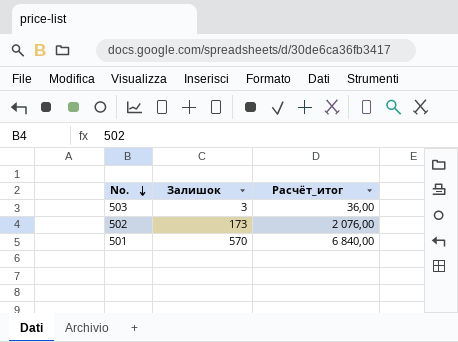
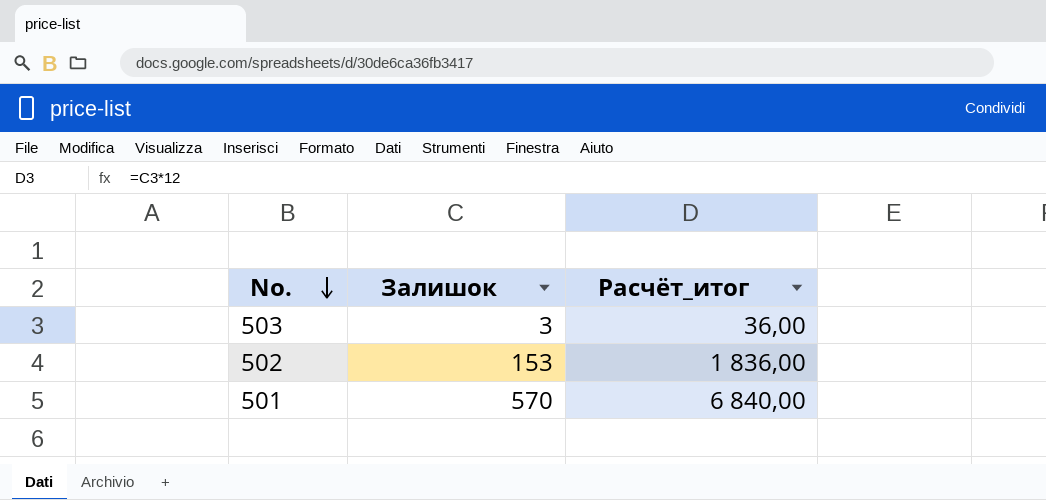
502 | Залишок: 173 -> 153
502 | Расчёт_итог: 2 076,00 -> 1 836,00

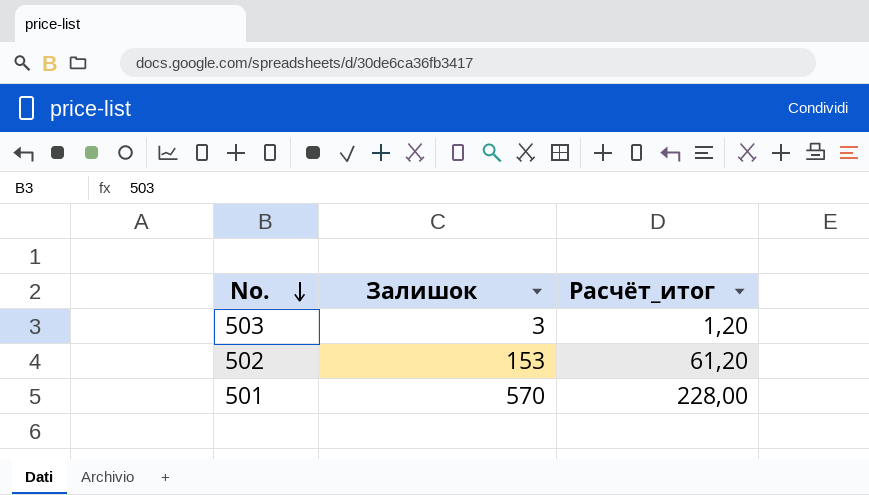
column Расчёт_итог | formula: [Залишок] * 12 -> [Залишок] * 0,4

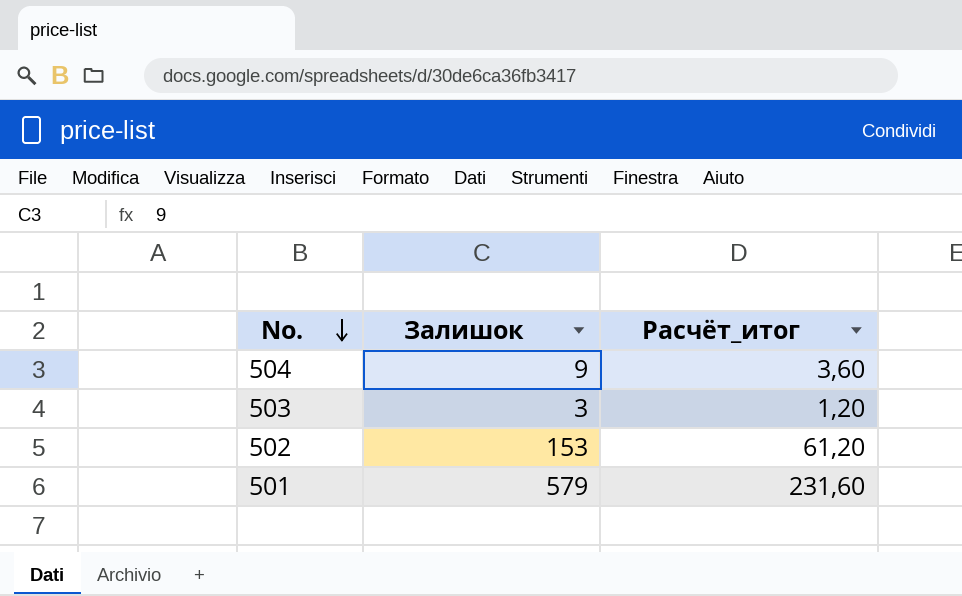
row 504: none -> 9 | 3,60
501 | Залишок: 570 -> 579
501 | Расчёт_итог: 228,00 -> 231,60

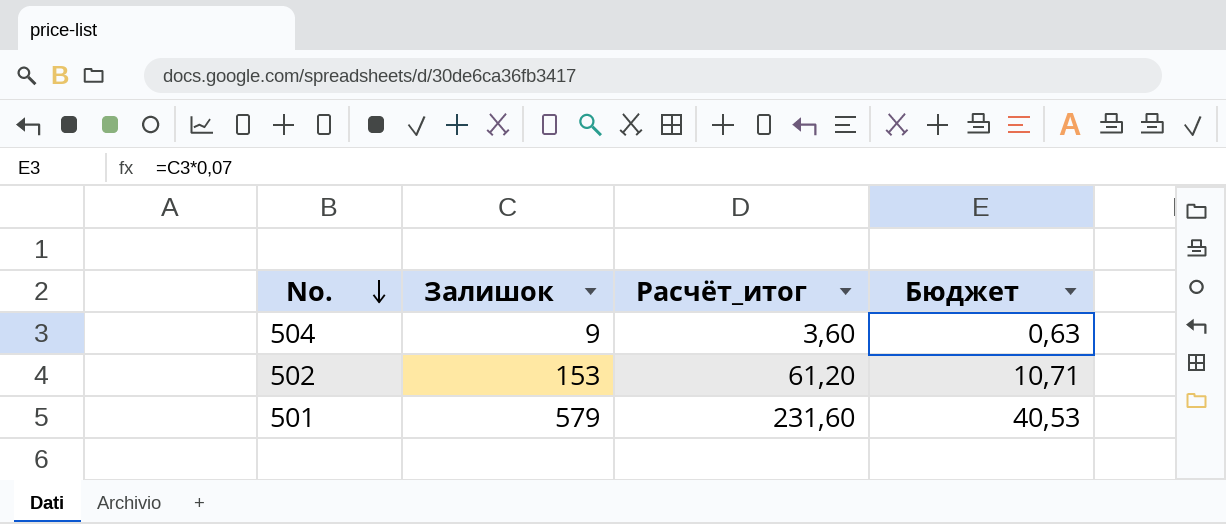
column Бюджет | formula: none -> [Залишок] * 0,07
row 503: 3 | 1,20 -> none

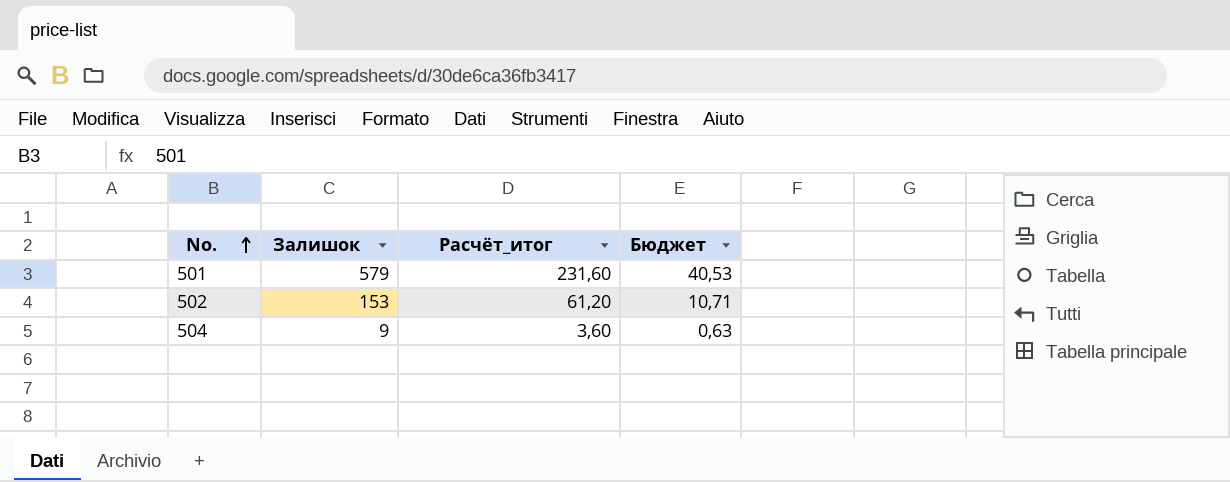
row order: No. descending -> No. ascending

